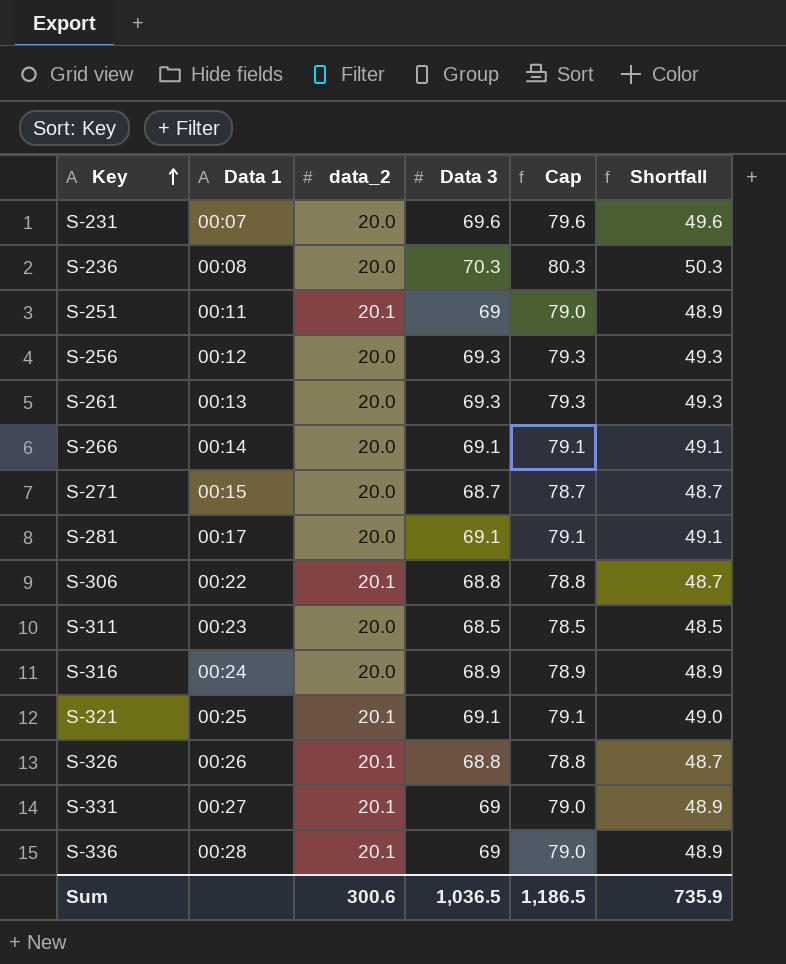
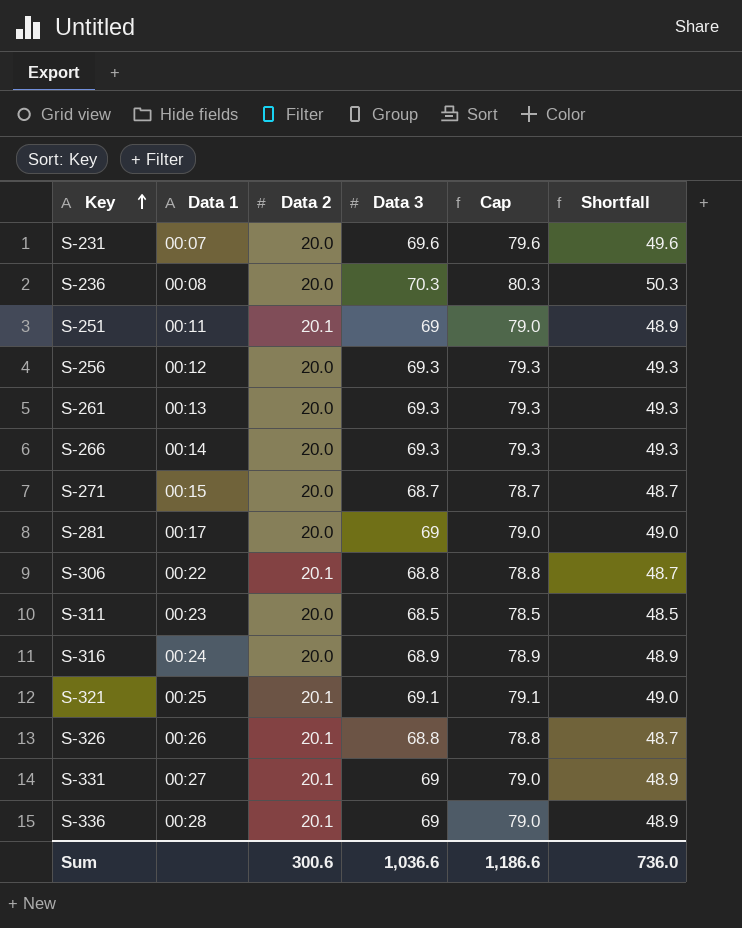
column name: data_2 -> Data 2
S-266 | Data 3: 69.1 -> 69.3
S-266 | Cap: 79.1 -> 79.3
S-266 | Shortfall: 49.1 -> 49.3
S-281 | Data 3: 69.1 -> 69
S-281 | Cap: 79.1 -> 79.0
S-281 | Shortfall: 49.1 -> 49.0
Sum | Data 3: 1,036.5 -> 1,036.6
Sum | Cap: 1,186.5 -> 1,186.6
Sum | Shortfall: 735.9 -> 736.0

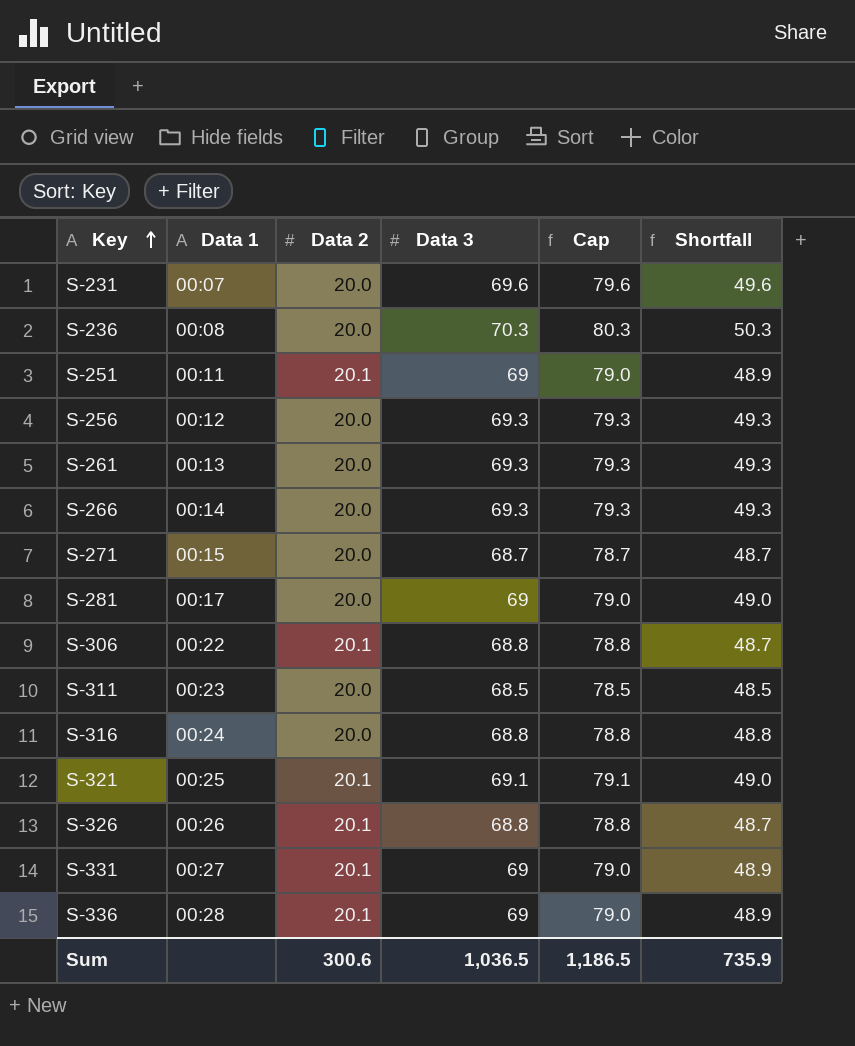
S-316 | Data 3: 68.9 -> 68.8
S-316 | Cap: 78.9 -> 78.8
S-316 | Shortfall: 48.9 -> 48.8
Sum | Data 3: 1,036.6 -> 1,036.5
Sum | Cap: 1,186.6 -> 1,186.5
Sum | Shortfall: 736.0 -> 735.9

